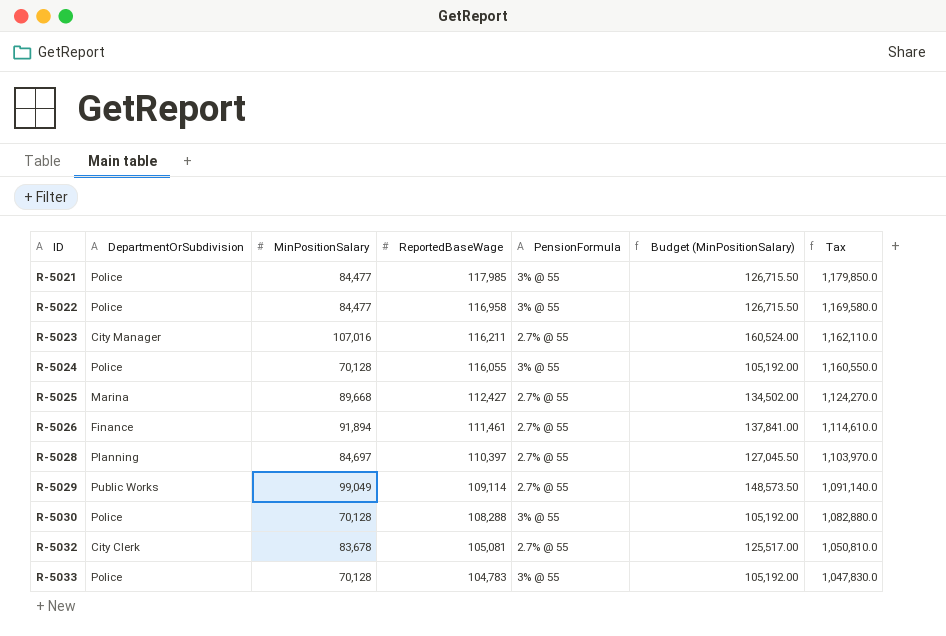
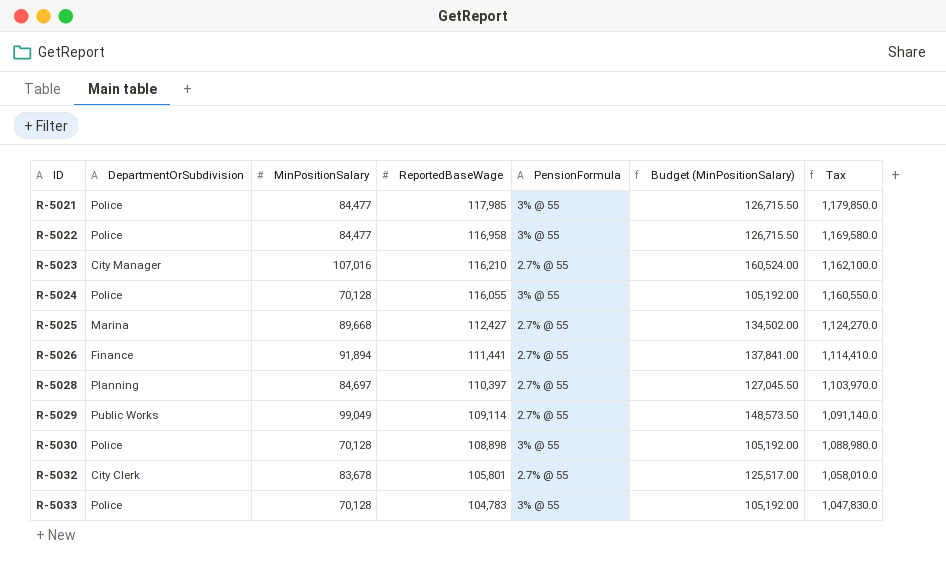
R-5023 | ReportedBaseWage: 116,211 -> 116,210
R-5023 | Tax: 1,162,110.0 -> 1,162,100.0
R-5026 | ReportedBaseWage: 111,461 -> 111,441
R-5026 | Tax: 1,114,610.0 -> 1,114,410.0
R-5030 | ReportedBaseWage: 108,288 -> 108,898
R-5030 | Tax: 1,082,880.0 -> 1,088,980.0
R-5032 | ReportedBaseWage: 105,081 -> 105,801
R-5032 | Tax: 1,050,810.0 -> 1,058,010.0

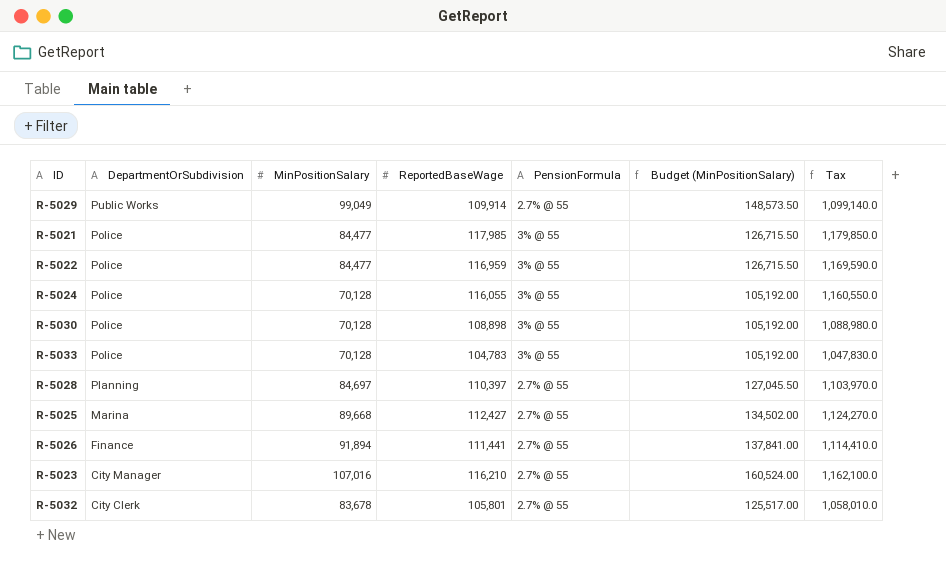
row order: ID ascending -> DepartmentOrSubdivision descending
R-5029 | ReportedBaseWage: 109,114 -> 109,914
R-5029 | Tax: 1,091,140.0 -> 1,099,140.0
R-5022 | ReportedBaseWage: 116,958 -> 116,959
R-5022 | Tax: 1,169,580.0 -> 1,169,590.0

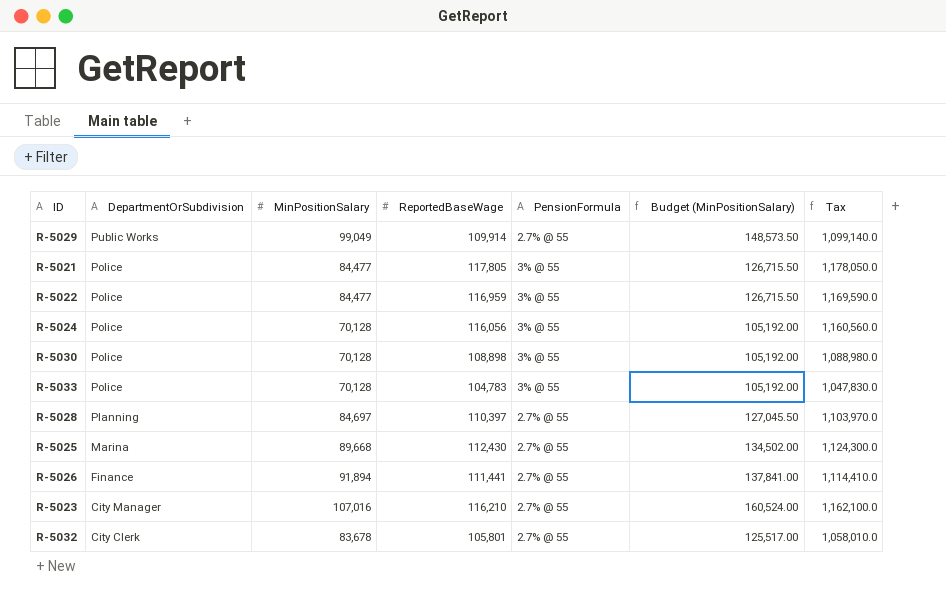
R-5021 | ReportedBaseWage: 117,985 -> 117,805
R-5021 | Tax: 1,179,850.0 -> 1,178,050.0
R-5024 | ReportedBaseWage: 116,055 -> 116,056
R-5024 | Tax: 1,160,550.0 -> 1,160,560.0
R-5025 | ReportedBaseWage: 112,427 -> 112,430
R-5025 | Tax: 1,124,270.0 -> 1,124,300.0

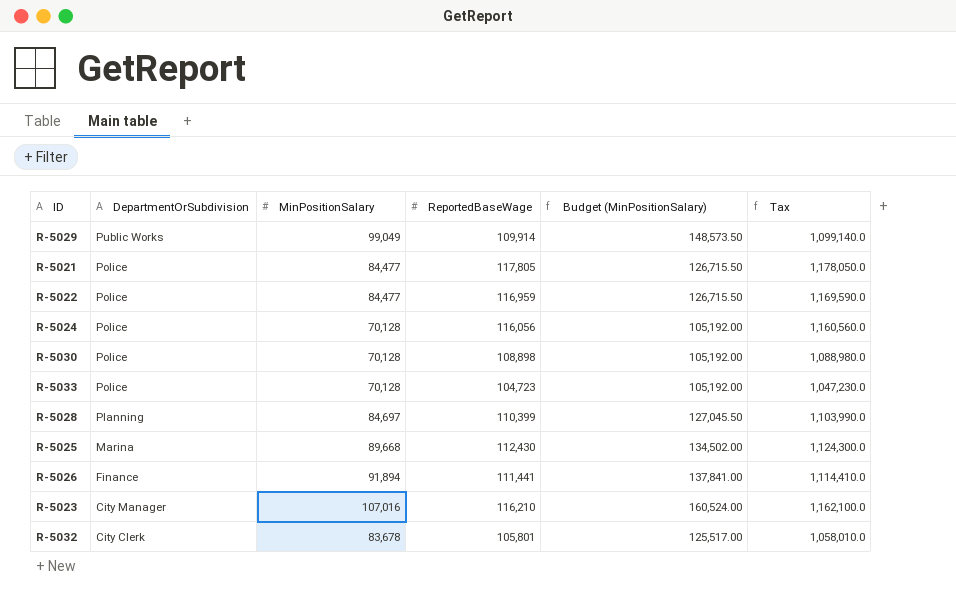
column PensionFormula | position: 5 -> none
R-5033 | ReportedBaseWage: 104,783 -> 104,723
R-5033 | Tax: 1,047,830.0 -> 1,047,230.0
R-5028 | ReportedBaseWage: 110,397 -> 110,399
R-5028 | Tax: 1,103,970.0 -> 1,103,990.0

